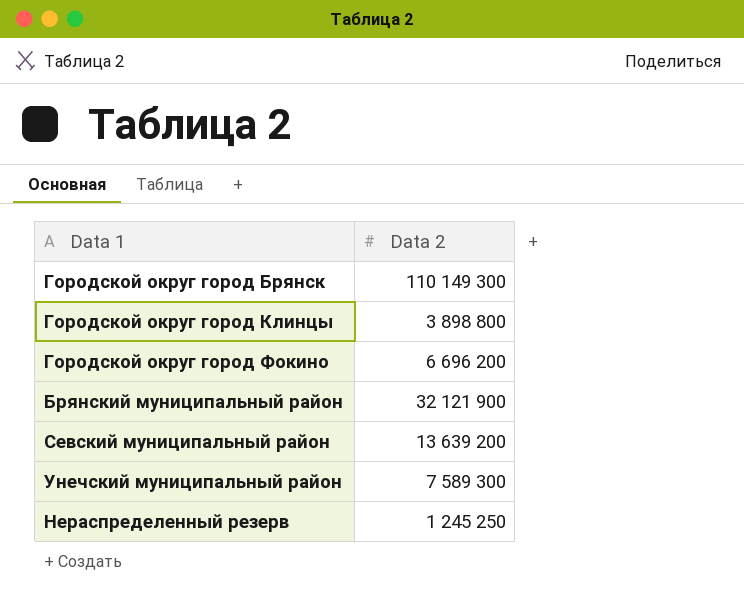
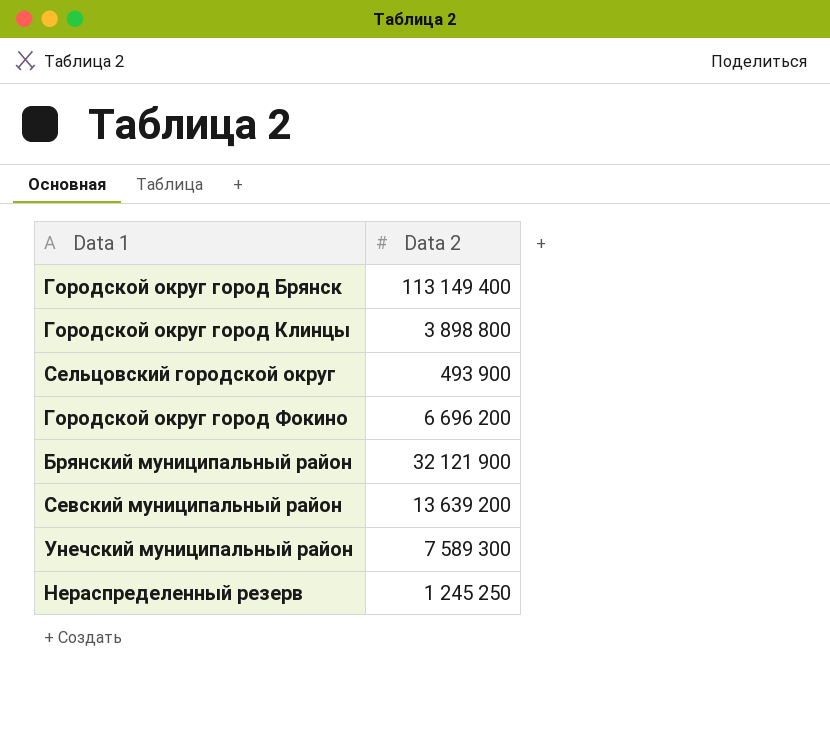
Городской округ город Брянск | Data 2: 110 149 300 -> 113 149 400
row Сельцовский городской округ: none -> 493 900

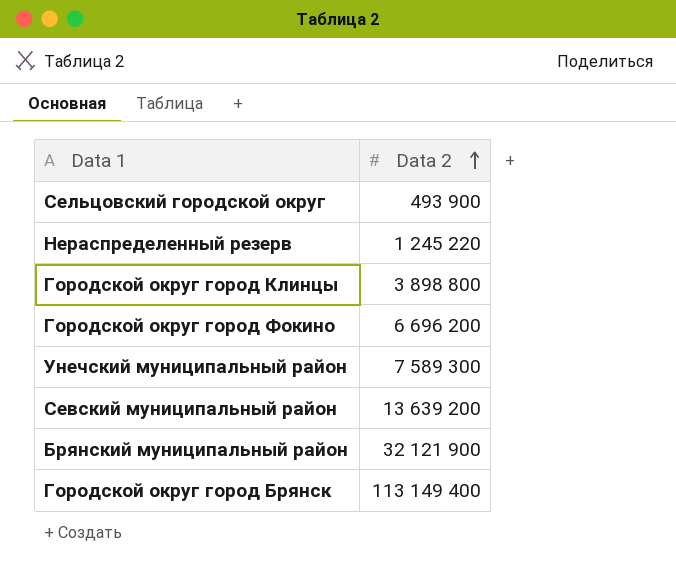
row order: none -> Data 2 ascending
Нераспределенный резерв | Data 2: 1 245 250 -> 1 245 220

